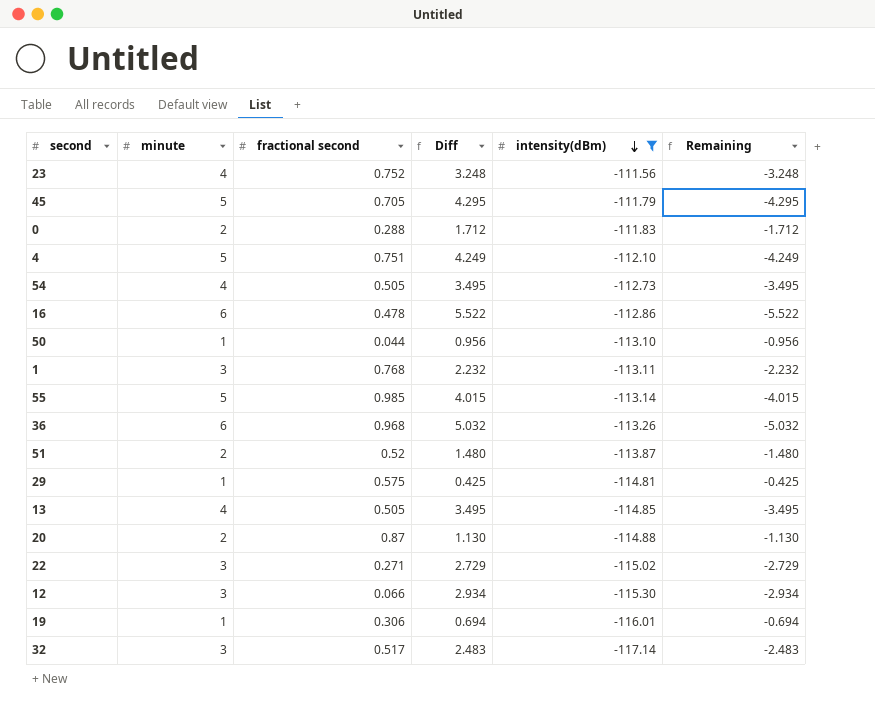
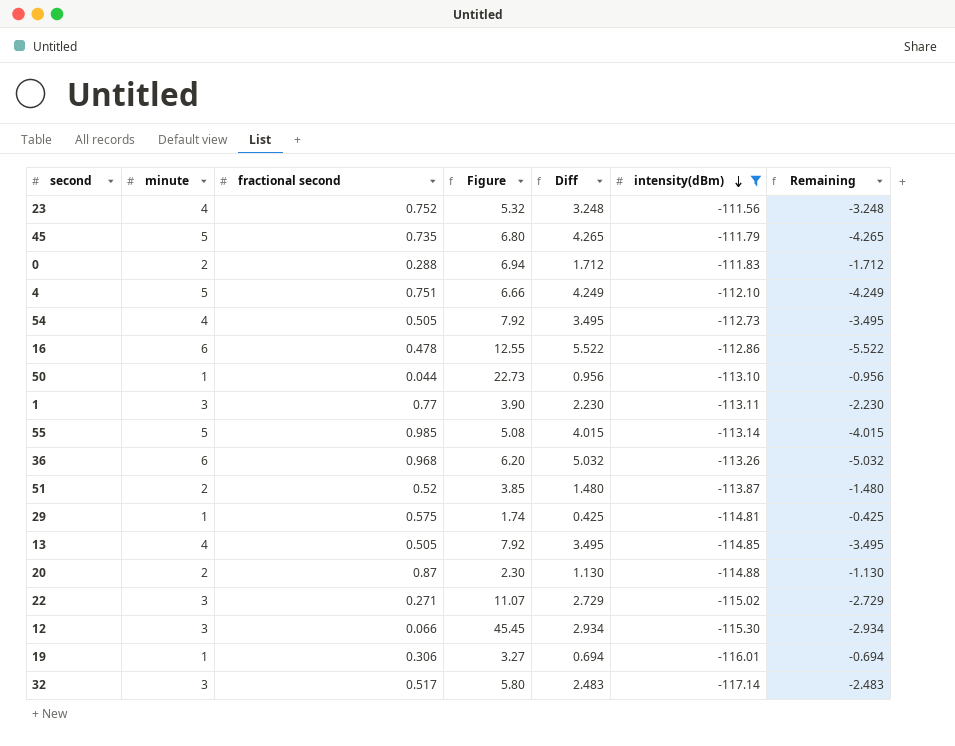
column Figure | formula: none -> [minute] / [fractional second]
45 | fractional second: 0.705 -> 0.735
45 | Diff: 4.295 -> 4.265
45 | Remaining: -4.295 -> -4.265
1 | fractional second: 0.768 -> 0.77
1 | Diff: 2.232 -> 2.230
1 | Remaining: -2.232 -> -2.230

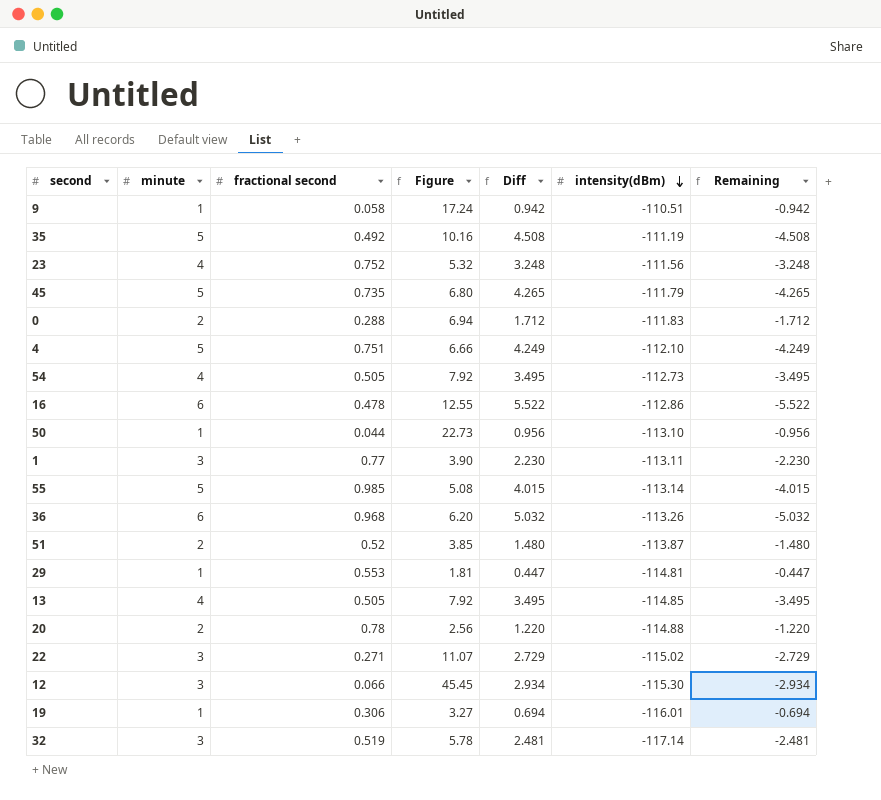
filter: intensity(dBm) <= -111.56 -> none
29 | fractional second: 0.575 -> 0.553
29 | Figure: 1.74 -> 1.81
29 | Diff: 0.425 -> 0.447
29 | Remaining: -0.425 -> -0.447
20 | fractional second: 0.87 -> 0.78
20 | Figure: 2.30 -> 2.56
20 | Diff: 1.130 -> 1.220
20 | Remaining: -1.130 -> -1.220
32 | fractional second: 0.517 -> 0.519
32 | Figure: 5.80 -> 5.78
32 | Diff: 2.483 -> 2.481
32 | Remaining: -2.483 -> -2.481

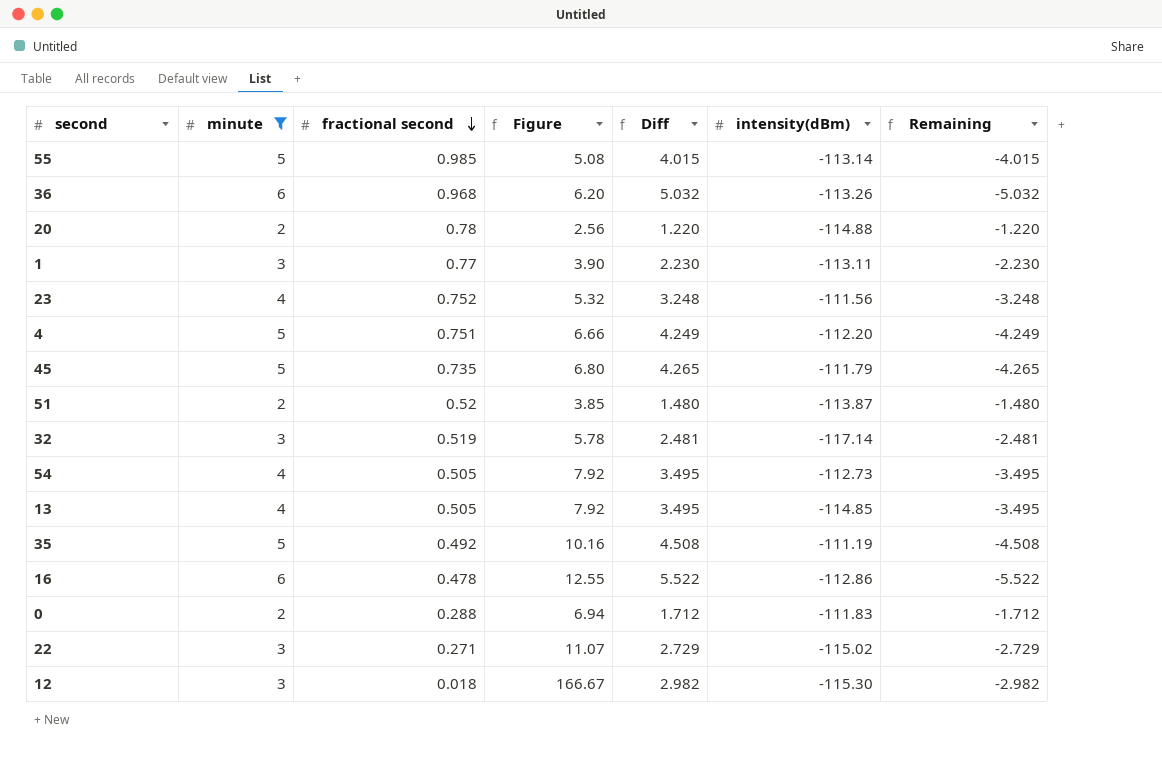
filter: none -> minute != 1
row order: intensity(dBm) descending -> fractional second descending
4 | intensity(dBm): -112.10 -> -112.20
12 | fractional second: 0.066 -> 0.018
12 | Figure: 45.45 -> 166.67
12 | Diff: 2.934 -> 2.982
12 | Remaining: -2.934 -> -2.982

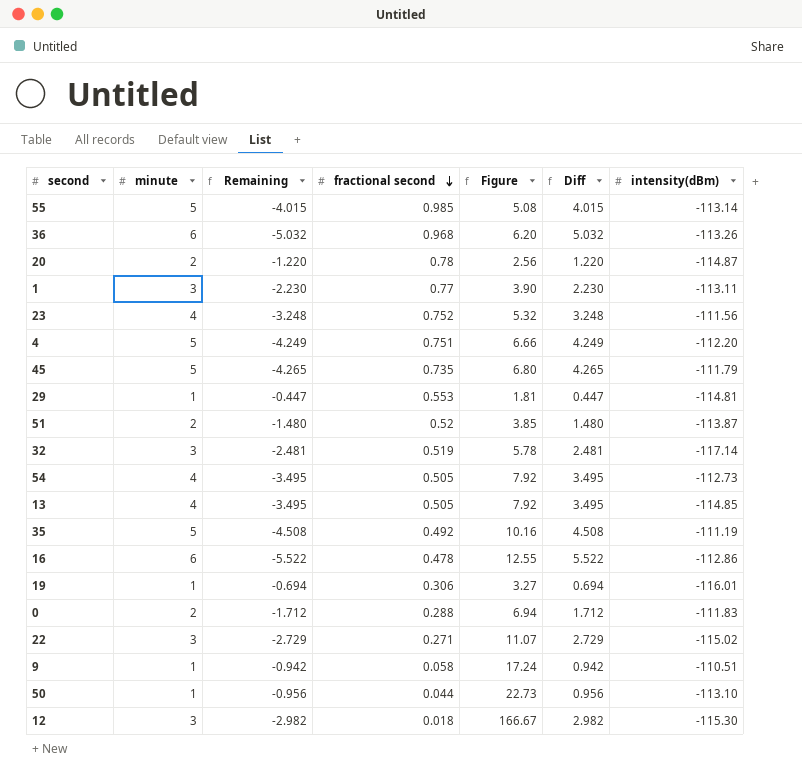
filter: minute != 1 -> none
column Remaining | position: 7 -> 3
20 | intensity(dBm): -114.88 -> -114.87

